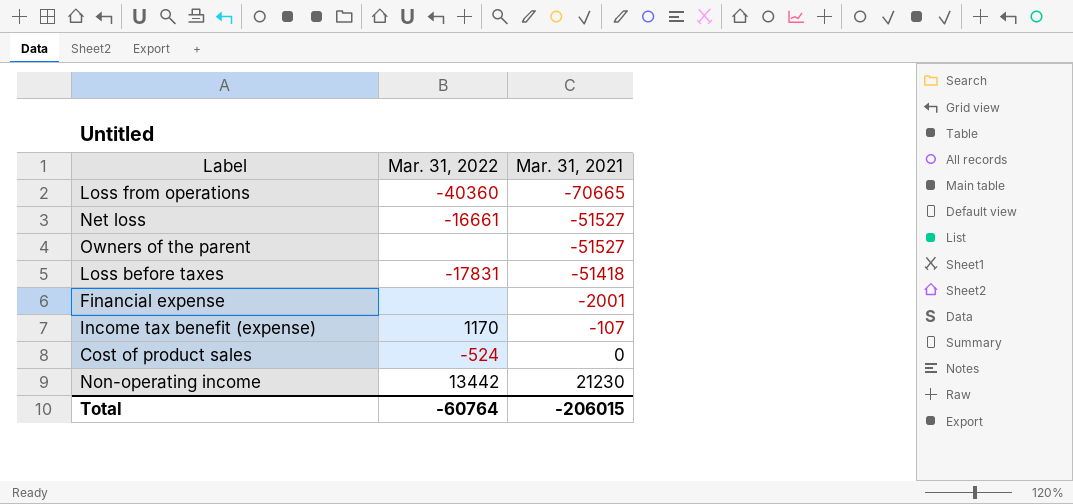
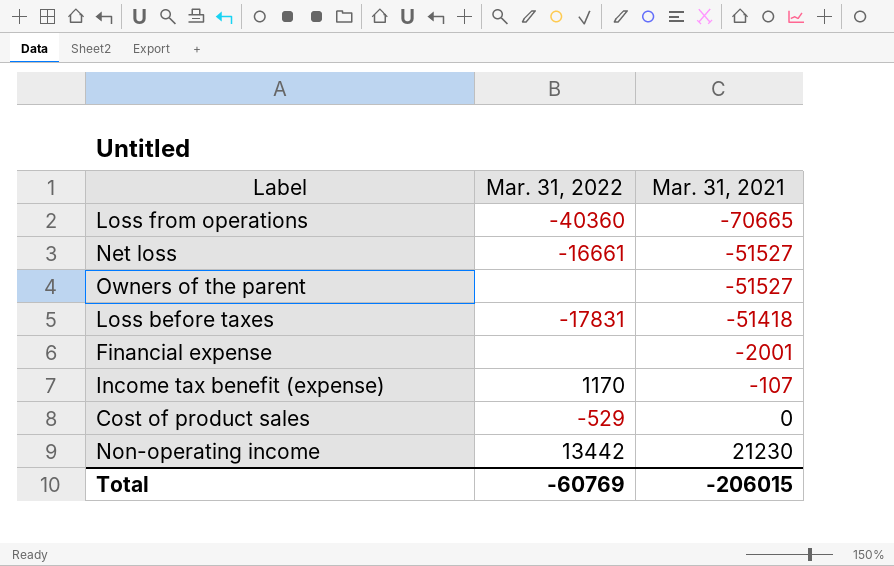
Cost of product sales | Mar. 31, 2022: -524 -> -529
Total | Mar. 31, 2022: -60764 -> -60769

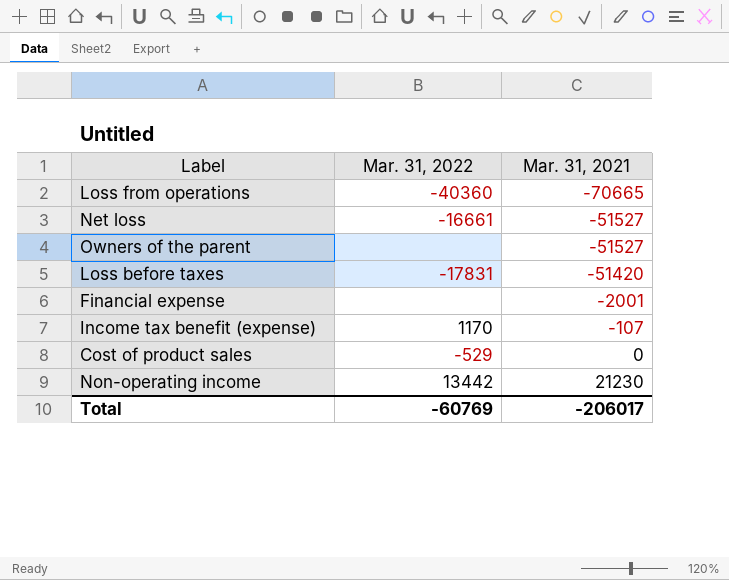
Loss before taxes | Mar. 31, 2021: -51418 -> -51420
Total | Mar. 31, 2021: -206015 -> -206017

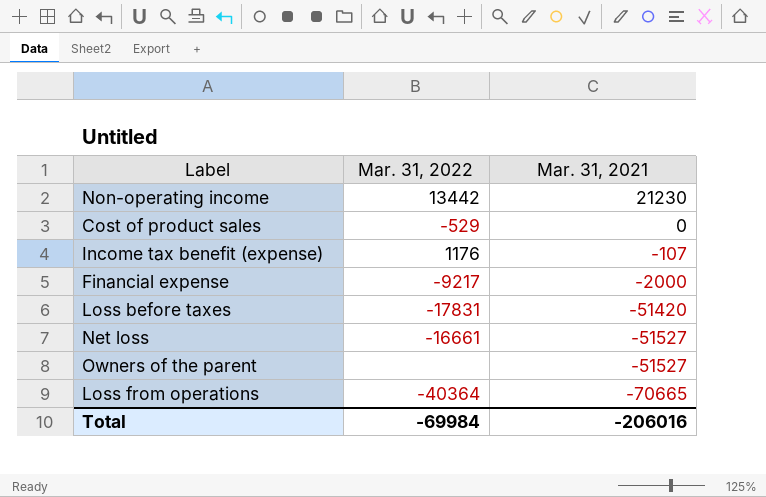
row order: Mar. 31, 2021 ascending -> Mar. 31, 2021 descending
Income tax benefit (expense) | Mar. 31, 2022: 1170 -> 1176
Financial expense | Mar. 31, 2022: none -> -9217
Financial expense | Mar. 31, 2021: -2001 -> -2000
Loss from operations | Mar. 31, 2022: -40360 -> -40364
Total | Mar. 31, 2022: -60769 -> -69984
Total | Mar. 31, 2021: -206017 -> -206016

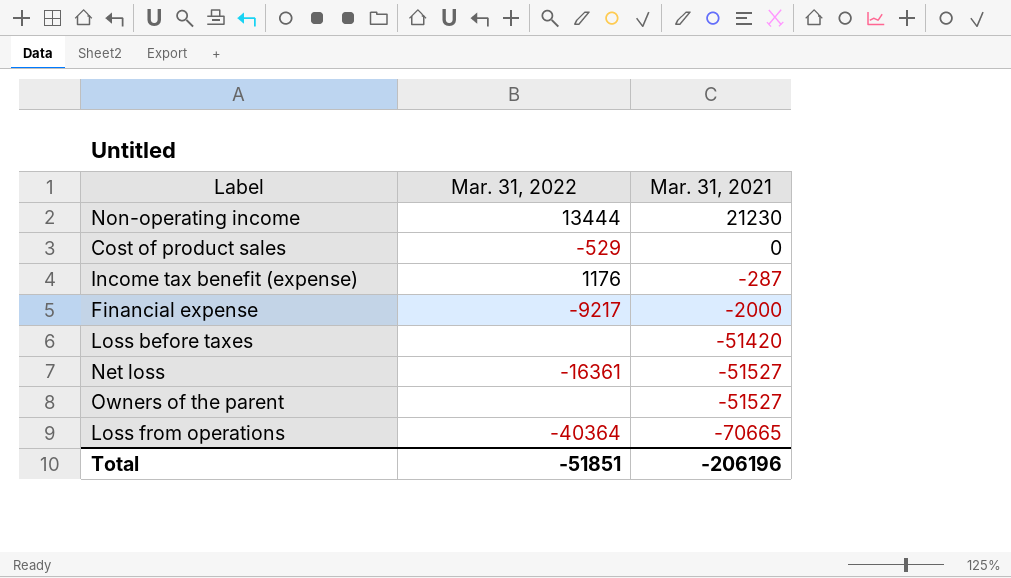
Non-operating income | Mar. 31, 2022: 13442 -> 13444
Income tax benefit (expense) | Mar. 31, 2021: -107 -> -287
Loss before taxes | Mar. 31, 2022: -17831 -> none
Net loss | Mar. 31, 2022: -16661 -> -16361
Total | Mar. 31, 2022: -69984 -> -51851
Total | Mar. 31, 2021: -206016 -> -206196

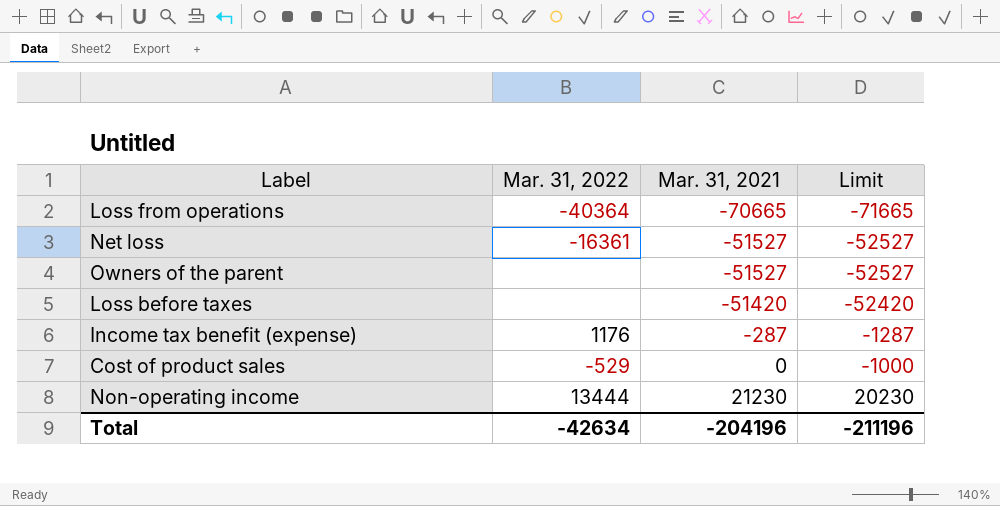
row order: Mar. 31, 2021 descending -> Mar. 31, 2021 ascending
column Limit | formula: none -> [Mar. 31, 2021] - 1000
row Financial expense: -9217 | -2000 -> none
Total | Mar. 31, 2022: -51851 -> -42634
Total | Mar. 31, 2021: -206196 -> -204196

